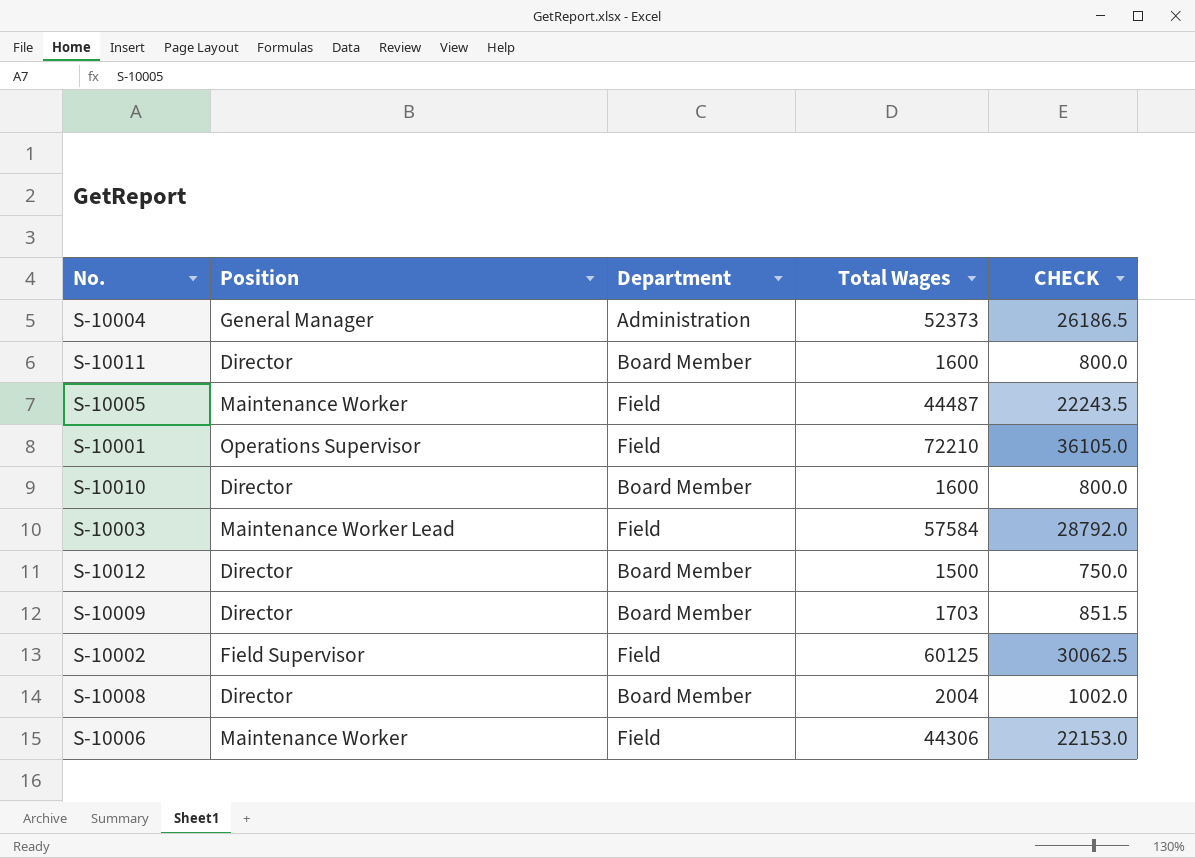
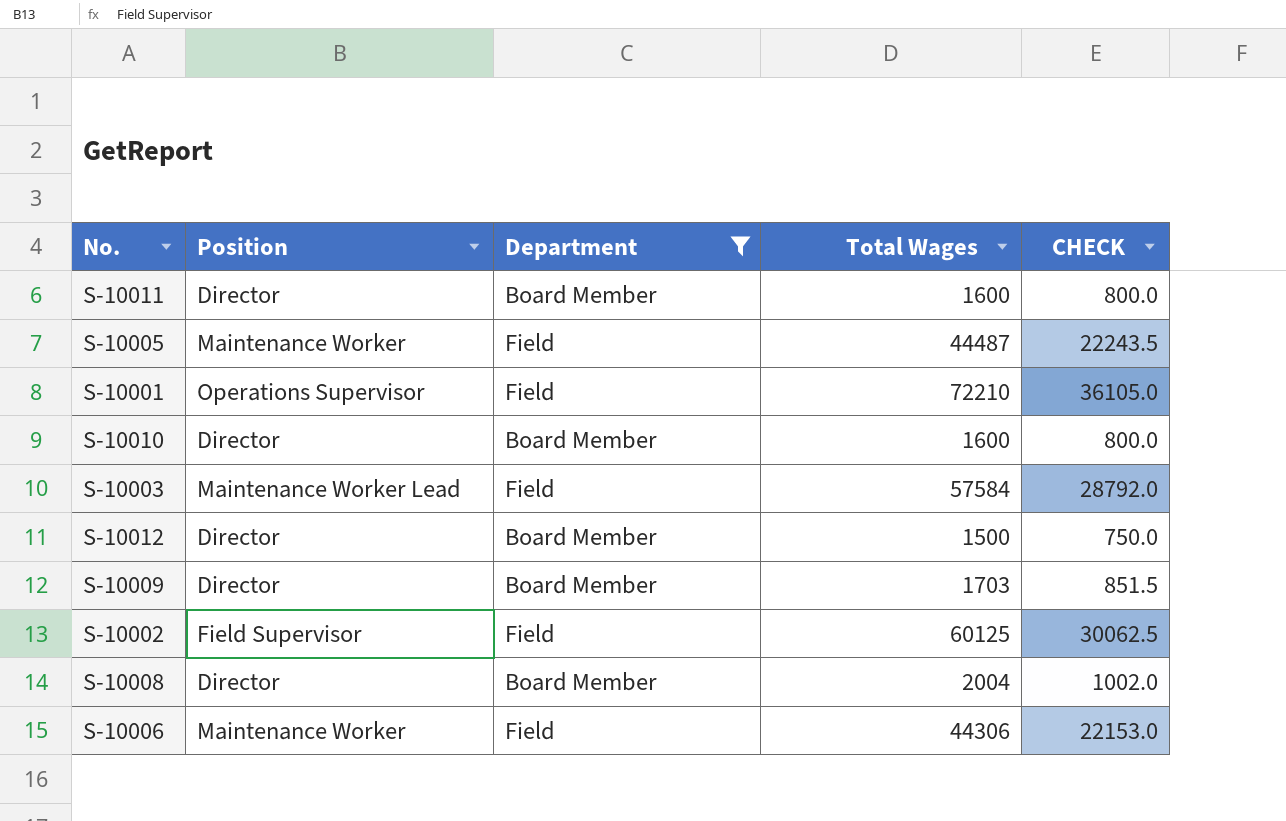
filter: none -> Department != Administration

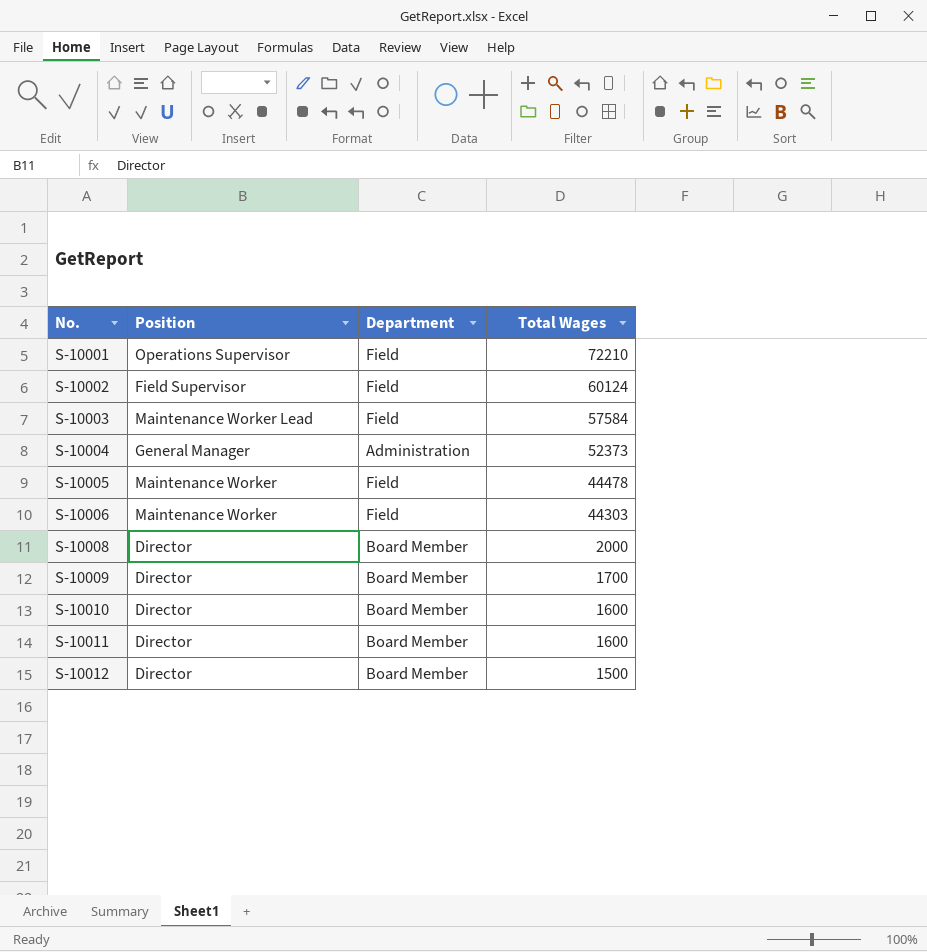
filter: Department != Administration -> none
row order: none -> No. ascending
column CHECK | formula: [Total Wages] * 0.5 -> none
S-10002 | Total Wages: 60125 -> 60124
S-10005 | Total Wages: 44487 -> 44478
S-10006 | Total Wages: 44306 -> 44303
S-10008 | Total Wages: 2004 -> 2000
S-10009 | Total Wages: 1703 -> 1700

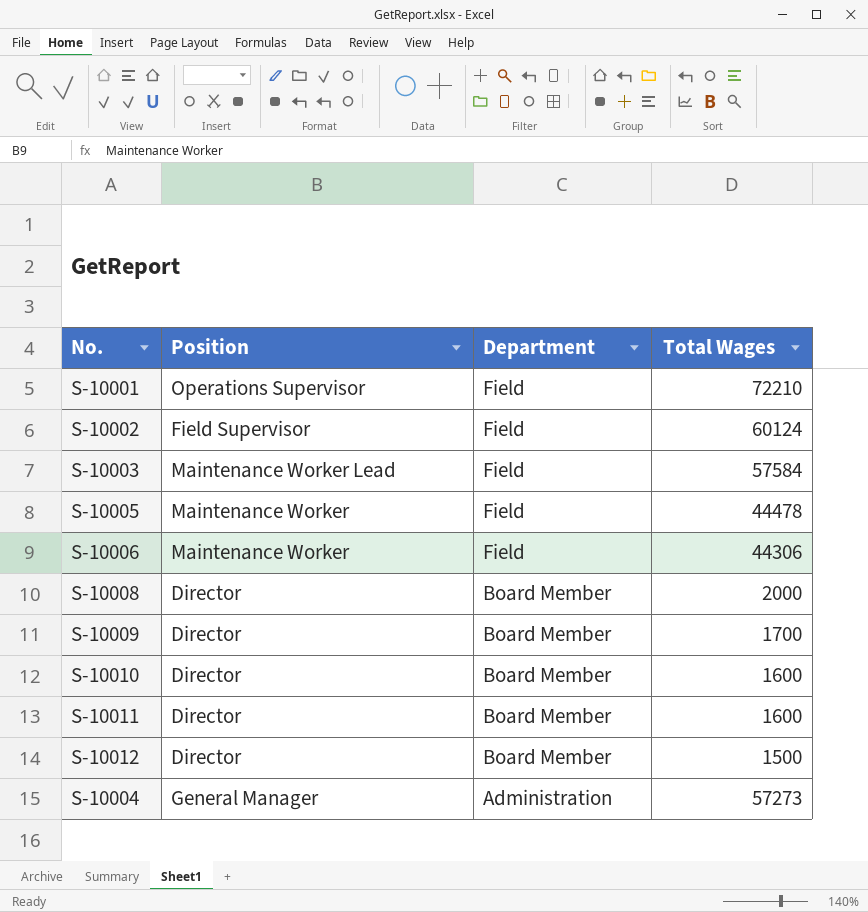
row order: No. ascending -> Department descending
S-10006 | Total Wages: 44303 -> 44306
S-10004 | Total Wages: 52373 -> 57273

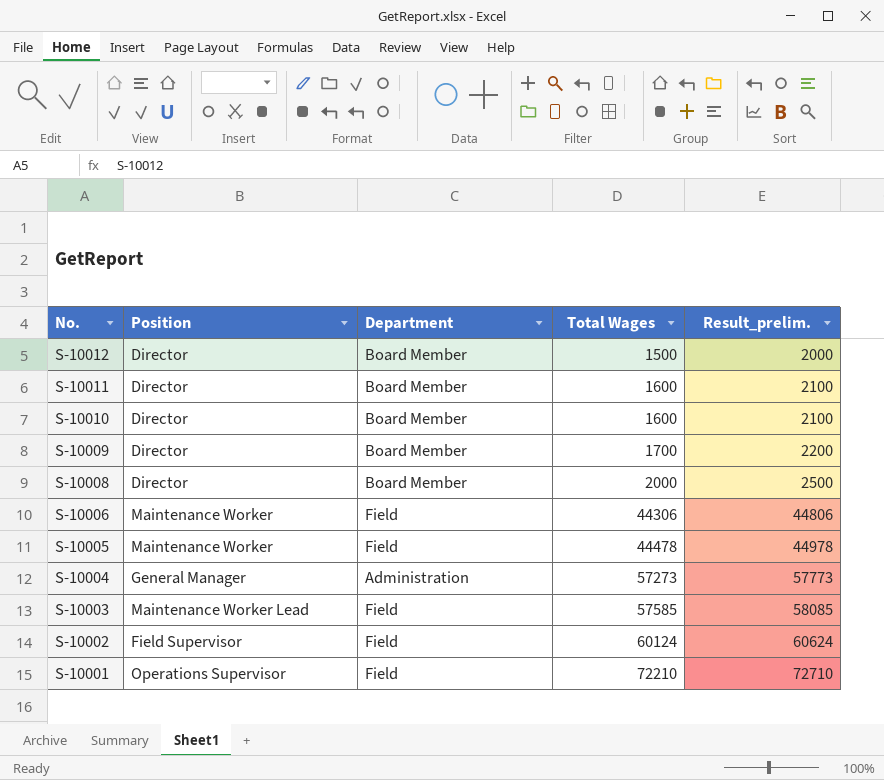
row order: Department descending -> No. descending
column Result_prelim. | formula: none -> [Total Wages] + 500
S-10003 | Total Wages: 57584 -> 57585

